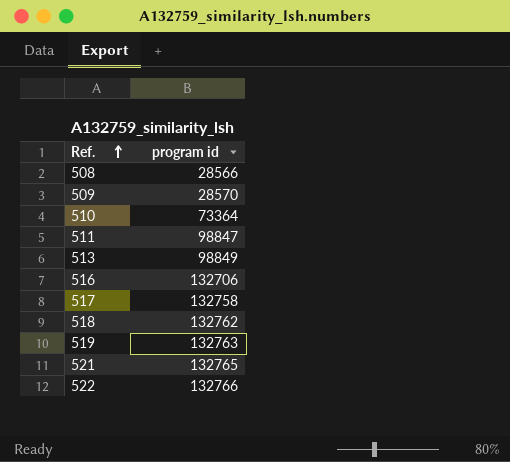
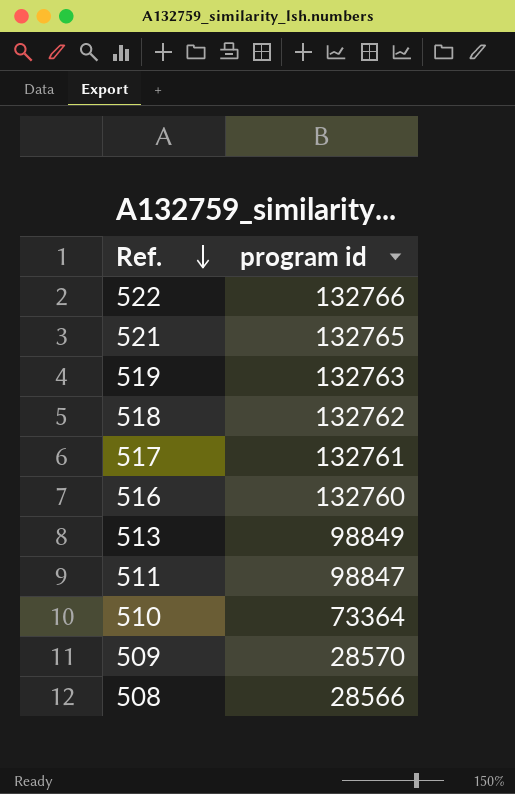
row order: Ref. ascending -> Ref. descending
517 | program id: 132758 -> 132761
516 | program id: 132706 -> 132760

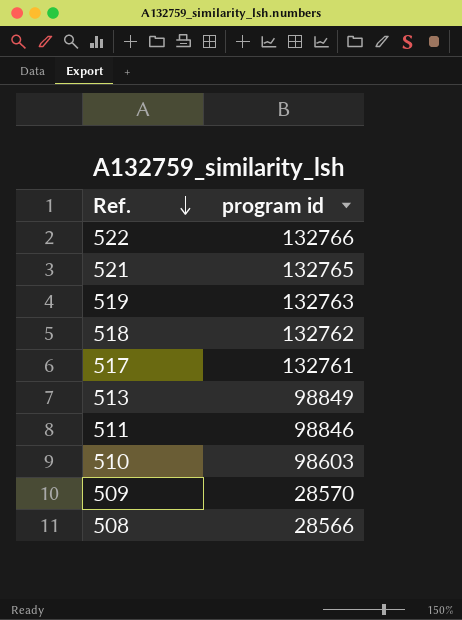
row 516: 132760 -> none
511 | program id: 98847 -> 98846
510 | program id: 73364 -> 98603

